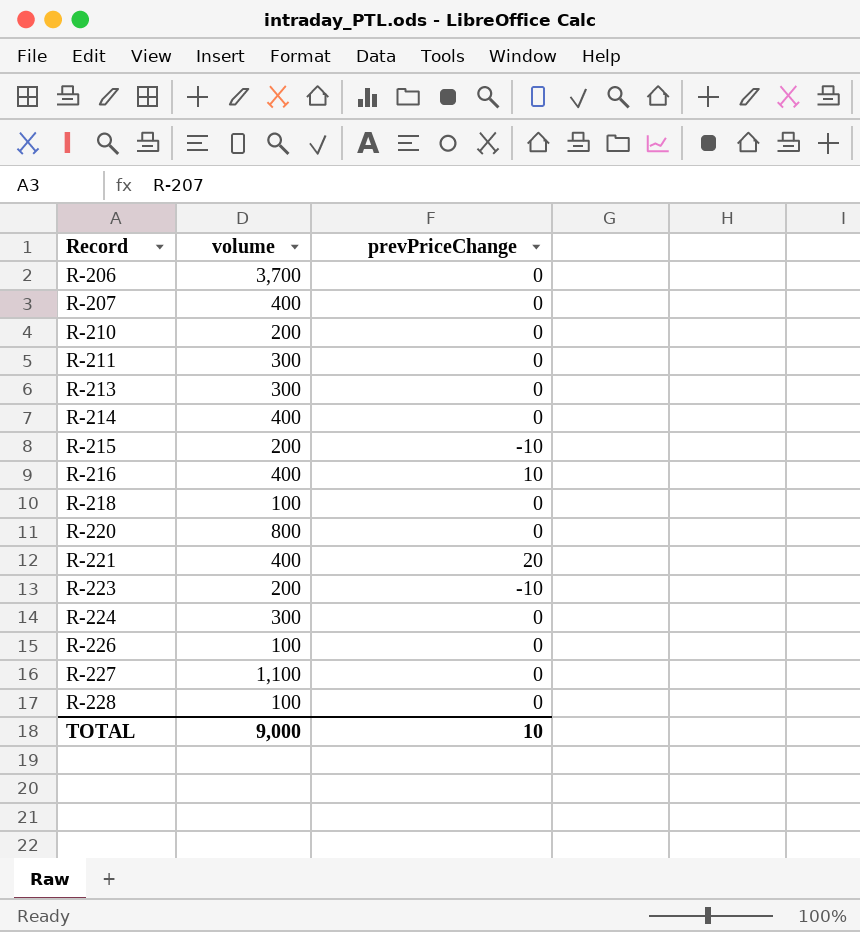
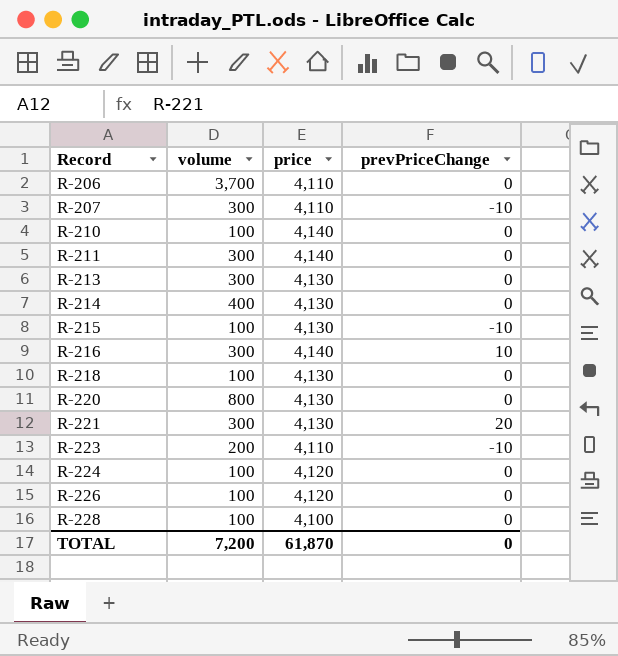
column price | position: none -> 3
row R-227: 1,100 | 0 -> none
R-207 | volume: 400 -> 300
R-207 | prevPriceChange: 0 -> -10
R-210 | volume: 200 -> 100
R-215 | volume: 200 -> 100
R-216 | volume: 400 -> 300
R-221 | volume: 400 -> 300
R-224 | volume: 300 -> 100
TOTAL | volume: 9,000 -> 7,200
TOTAL | prevPriceChange: 10 -> 0

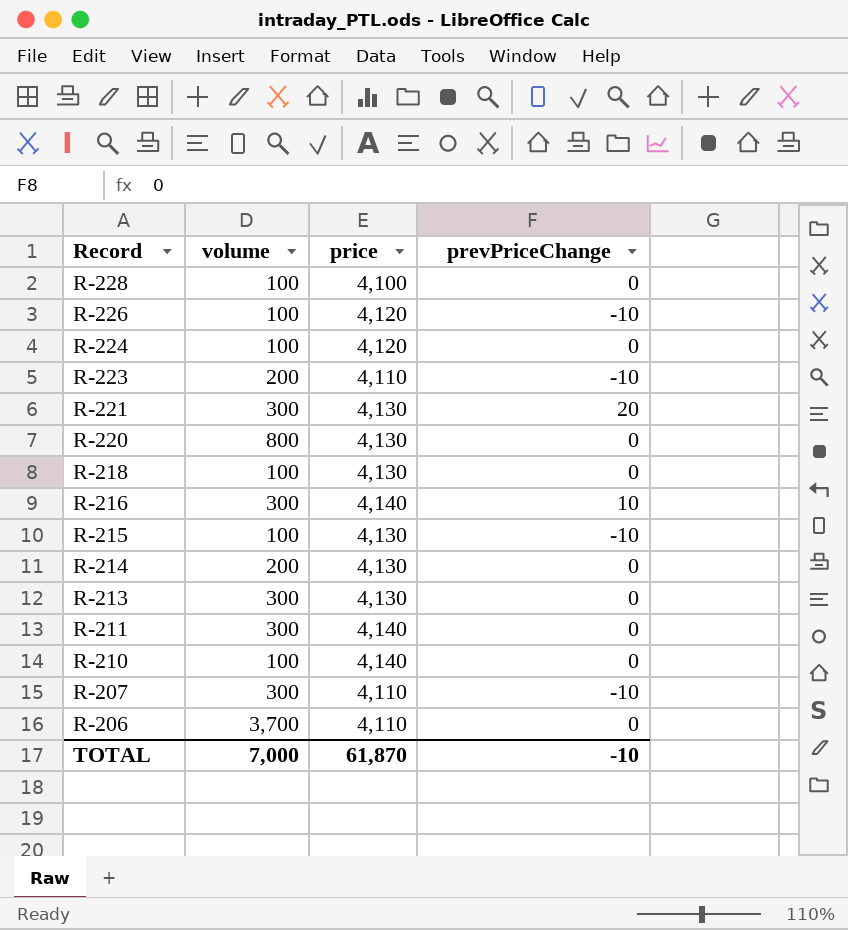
row order: Record ascending -> Record descending
R-226 | prevPriceChange: 0 -> -10
R-214 | volume: 400 -> 200
TOTAL | volume: 7,200 -> 7,000
TOTAL | prevPriceChange: 0 -> -10

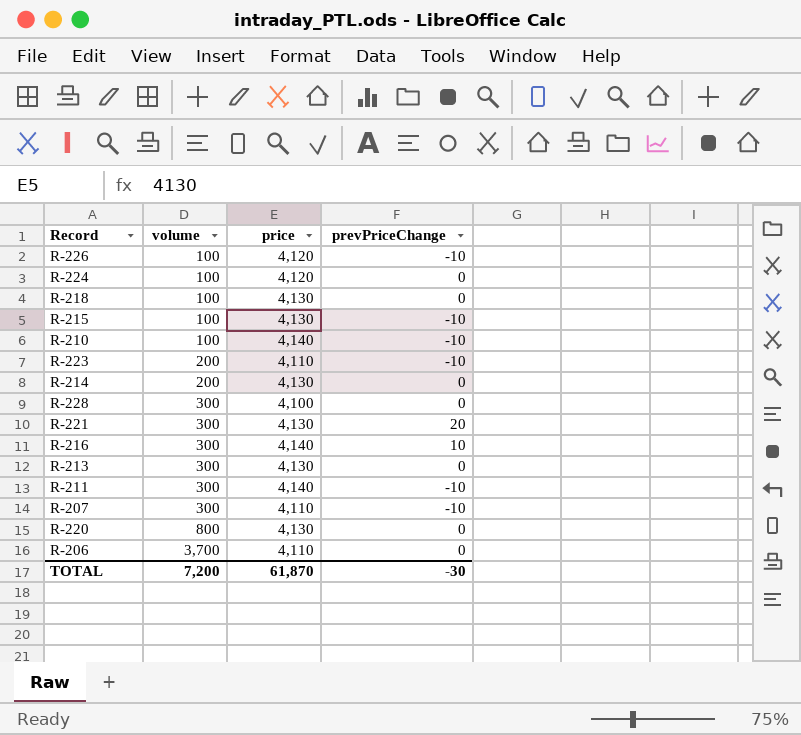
row order: Record descending -> volume ascending
R-210 | prevPriceChange: 0 -> -10
R-228 | volume: 100 -> 300
R-211 | prevPriceChange: 0 -> -10
TOTAL | volume: 7,000 -> 7,200
TOTAL | prevPriceChange: -10 -> -30

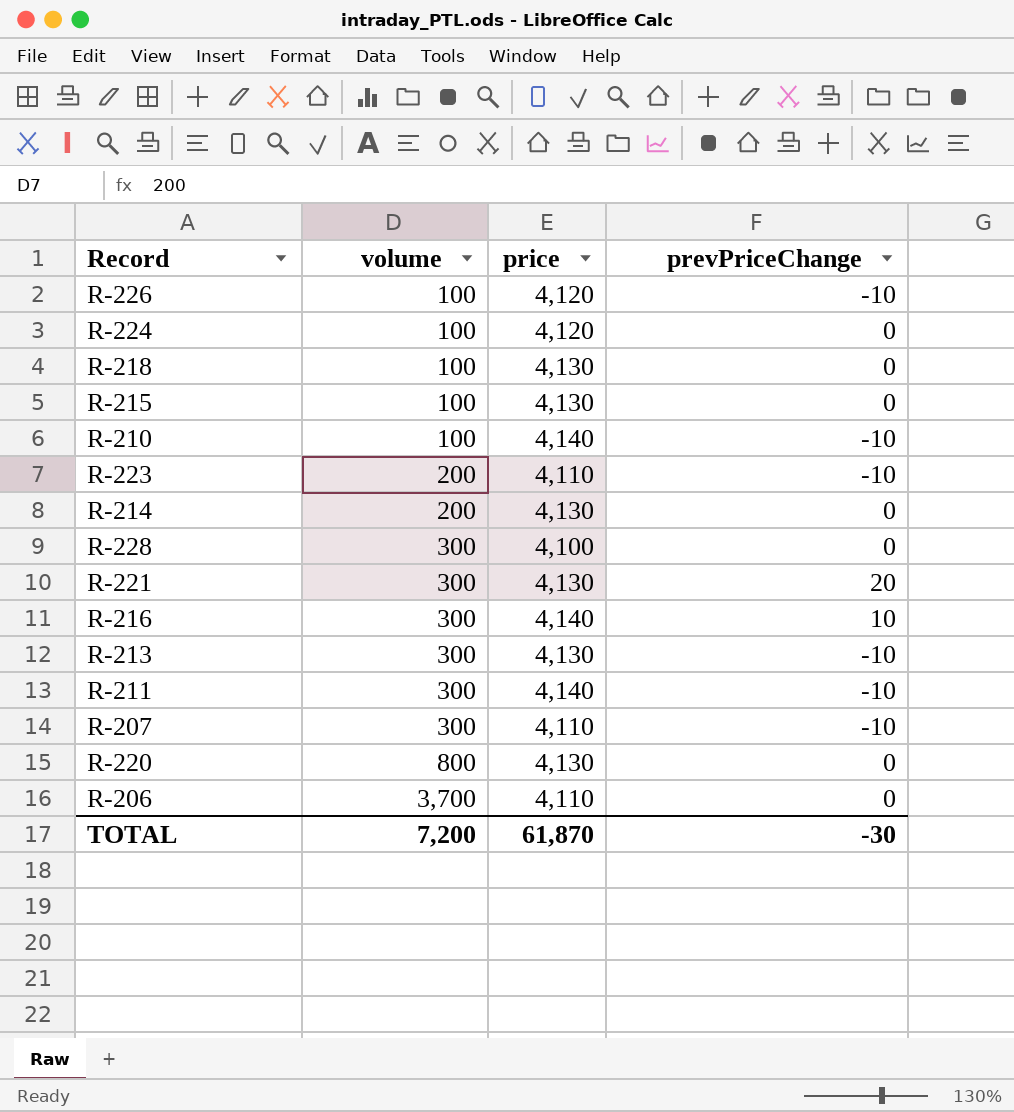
R-215 | prevPriceChange: -10 -> 0
R-213 | prevPriceChange: 0 -> -10

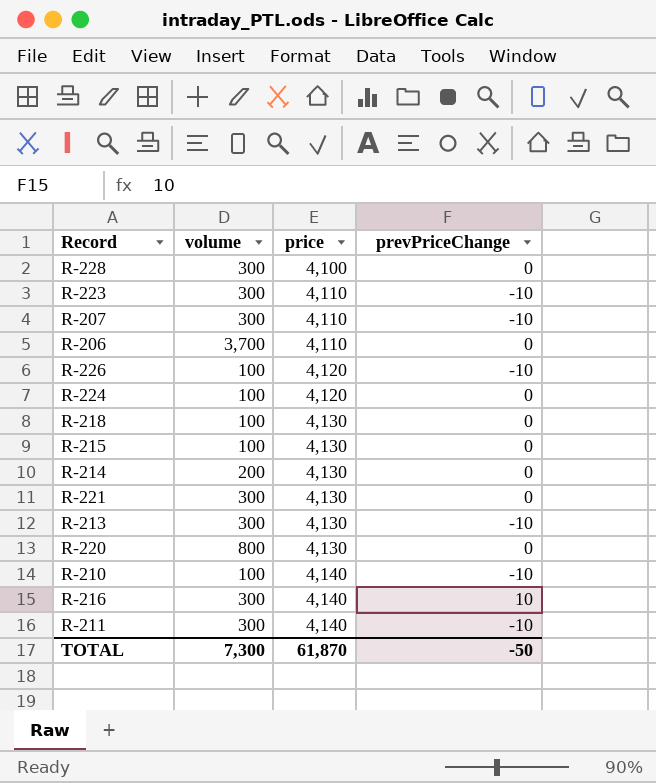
row order: volume ascending -> price ascending
R-223 | volume: 200 -> 300
R-221 | prevPriceChange: 20 -> 0
TOTAL | volume: 7,200 -> 7,300
TOTAL | prevPriceChange: -30 -> -50

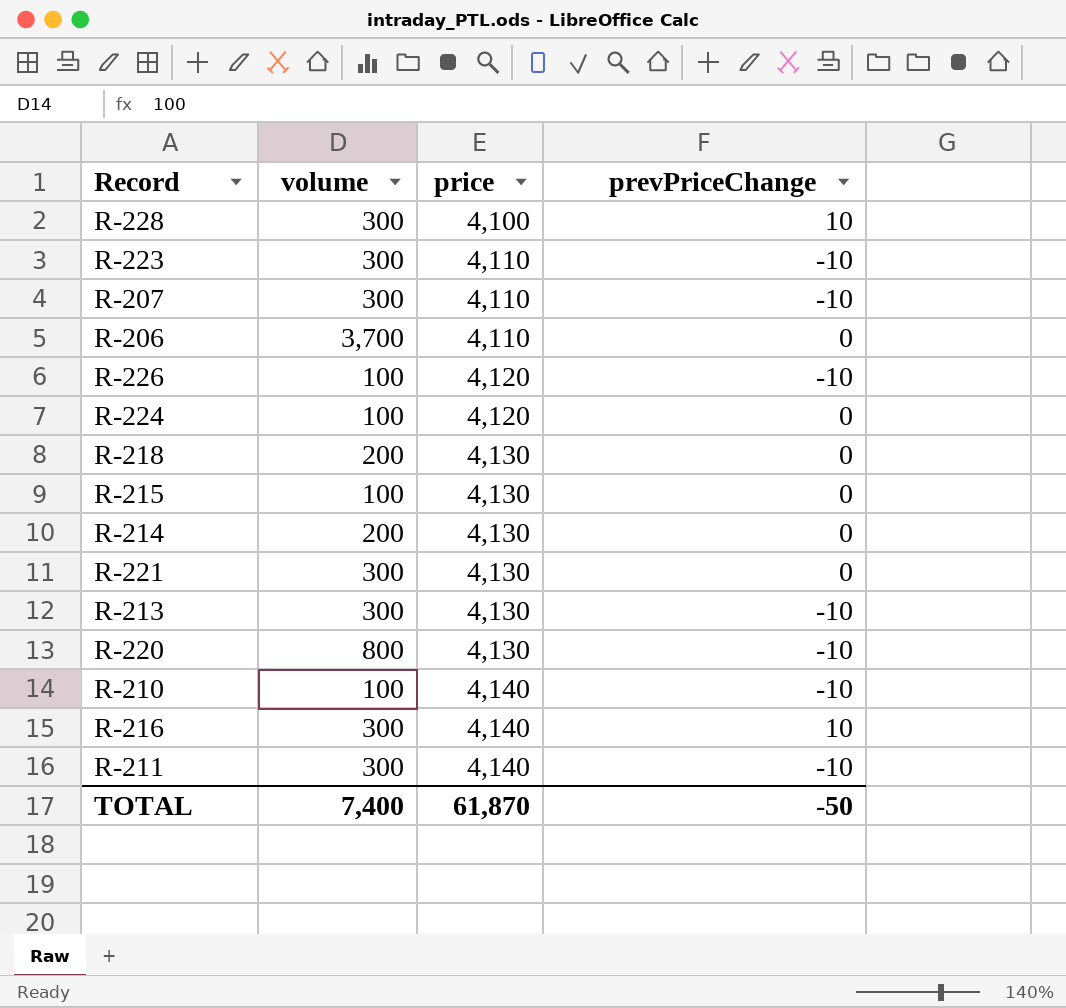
R-228 | prevPriceChange: 0 -> 10
R-218 | volume: 100 -> 200
R-220 | prevPriceChange: 0 -> -10
TOTAL | volume: 7,300 -> 7,400

